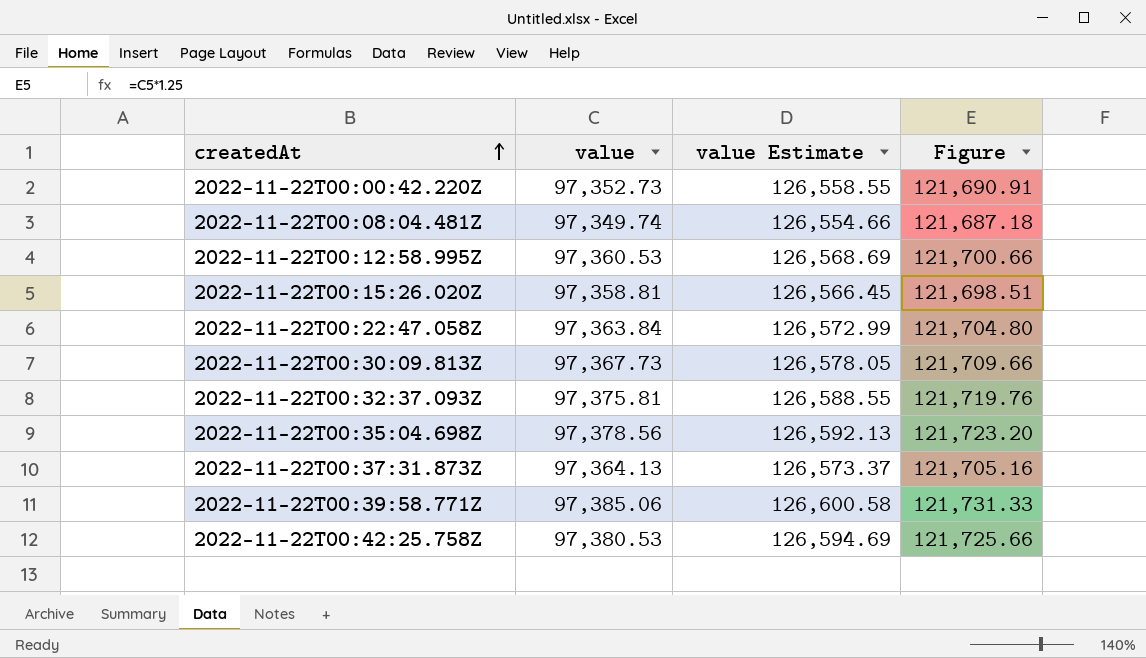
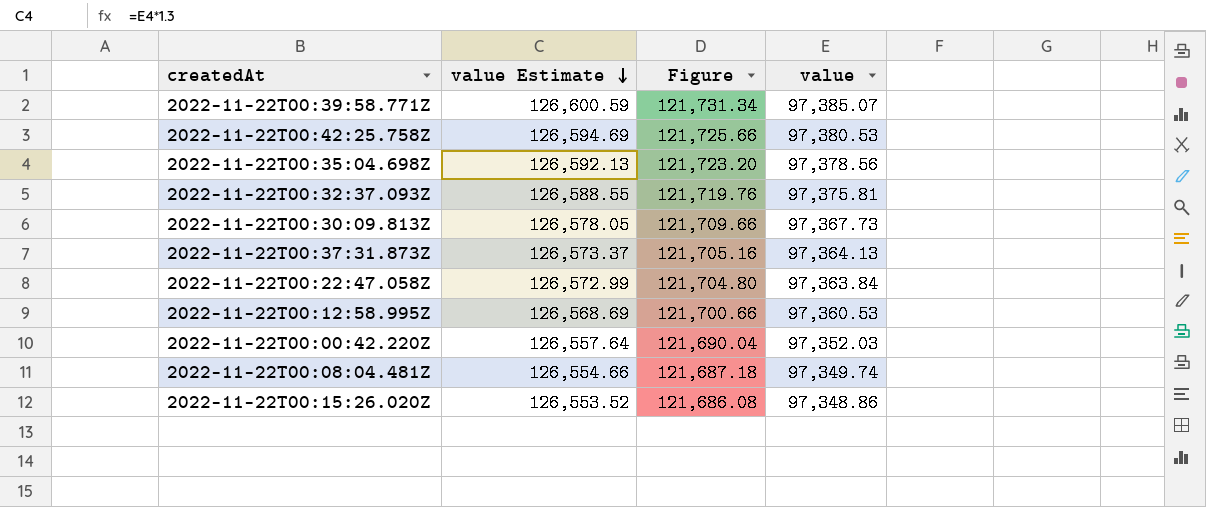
row order: createdAt ascending -> value Estimate descending
column value | position: 2 -> 4
2022-11-22T00:39:58.771Z | value Estimate: 126,600.58 -> 126,600.59
2022-11-22T00:39:58.771Z | Figure: 121,731.33 -> 121,731.34
2022-11-22T00:39:58.771Z | value: 97,385.06 -> 97,385.07
2022-11-22T00:00:42.220Z | value Estimate: 126,558.55 -> 126,557.64
2022-11-22T00:00:42.220Z | Figure: 121,690.91 -> 121,690.04
2022-11-22T00:00:42.220Z | value: 97,352.73 -> 97,352.03
2022-11-22T00:15:26.020Z | value Estimate: 126,566.45 -> 126,553.52
2022-11-22T00:15:26.020Z | Figure: 121,698.51 -> 121,686.08
2022-11-22T00:15:26.020Z | value: 97,358.81 -> 97,348.86

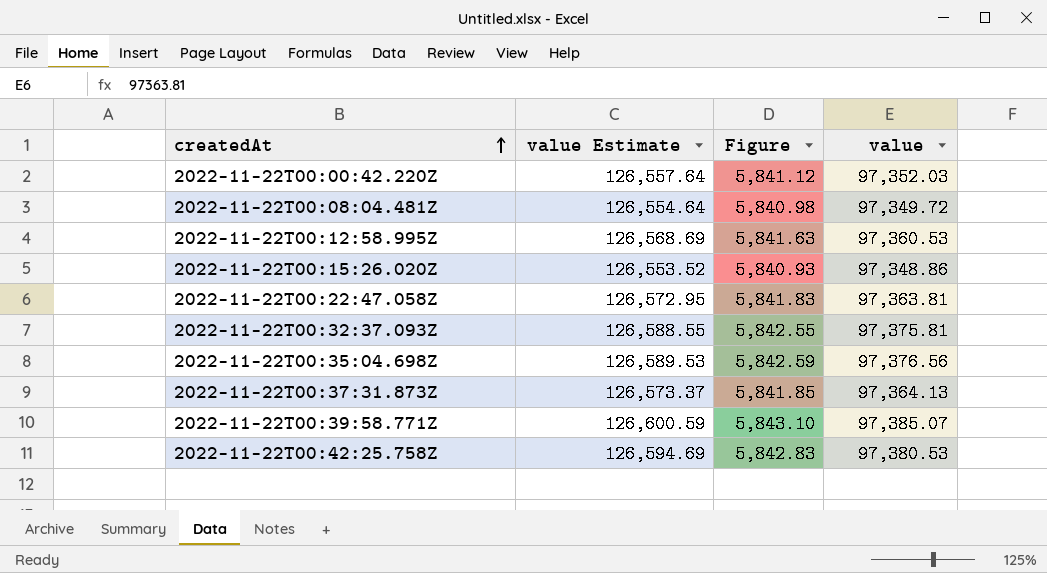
row order: value Estimate descending -> createdAt ascending
column Figure | formula: [value] * 1.25 -> [value] * 0.06
row 2022-11-22T00:30:09.813Z: 126,578.05 | 121,709.66 | 97,367.73 -> none
2022-11-22T00:08:04.481Z | value Estimate: 126,554.66 -> 126,554.64
2022-11-22T00:08:04.481Z | value: 97,349.74 -> 97,349.72
2022-11-22T00:22:47.058Z | value Estimate: 126,572.99 -> 126,572.95
2022-11-22T00:22:47.058Z | value: 97,363.84 -> 97,363.81
2022-11-22T00:35:04.698Z | value Estimate: 126,592.13 -> 126,589.53
2022-11-22T00:35:04.698Z | value: 97,378.56 -> 97,376.56

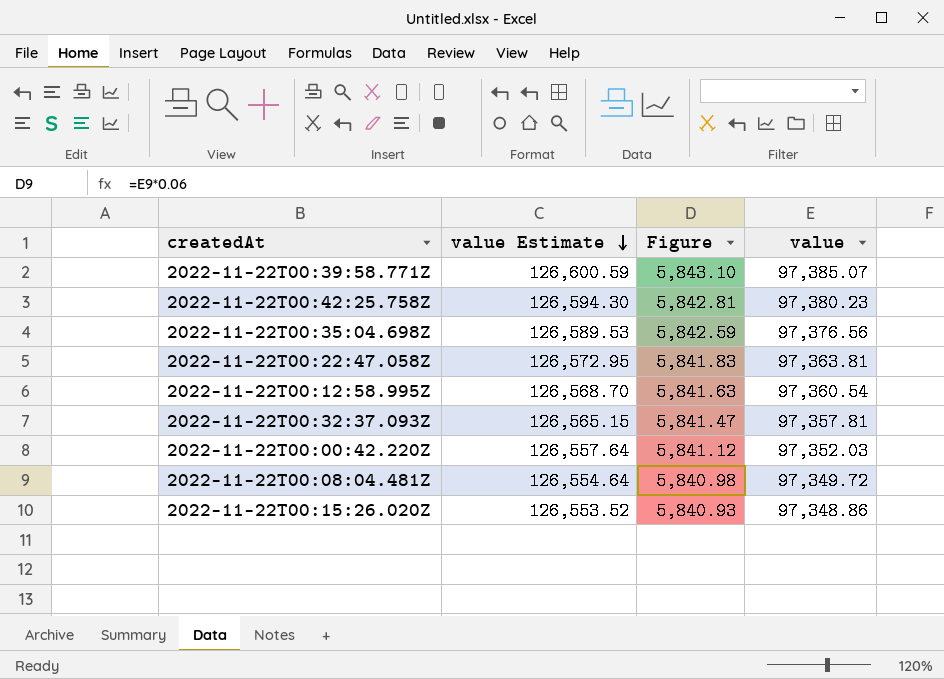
row order: createdAt ascending -> value Estimate descending
row 2022-11-22T00:37:31.873Z: 126,573.37 | 5,841.85 | 97,364.13 -> none
2022-11-22T00:42:25.758Z | value Estimate: 126,594.69 -> 126,594.30
2022-11-22T00:42:25.758Z | Figure: 5,842.83 -> 5,842.81
2022-11-22T00:42:25.758Z | value: 97,380.53 -> 97,380.23
2022-11-22T00:12:58.995Z | value Estimate: 126,568.69 -> 126,568.70
2022-11-22T00:12:58.995Z | value: 97,360.53 -> 97,360.54
2022-11-22T00:32:37.093Z | value Estimate: 126,588.55 -> 126,565.15
2022-11-22T00:32:37.093Z | Figure: 5,842.55 -> 5,841.47
2022-11-22T00:32:37.093Z | value: 97,375.81 -> 97,357.81

